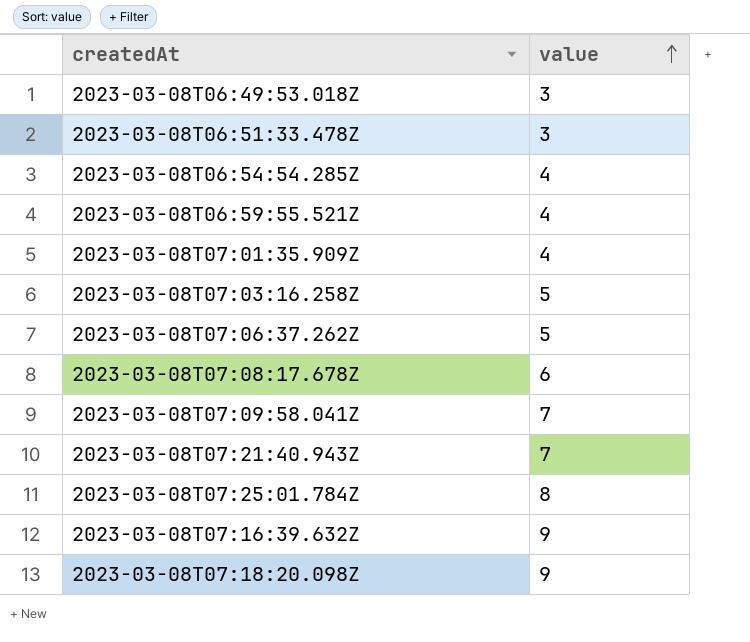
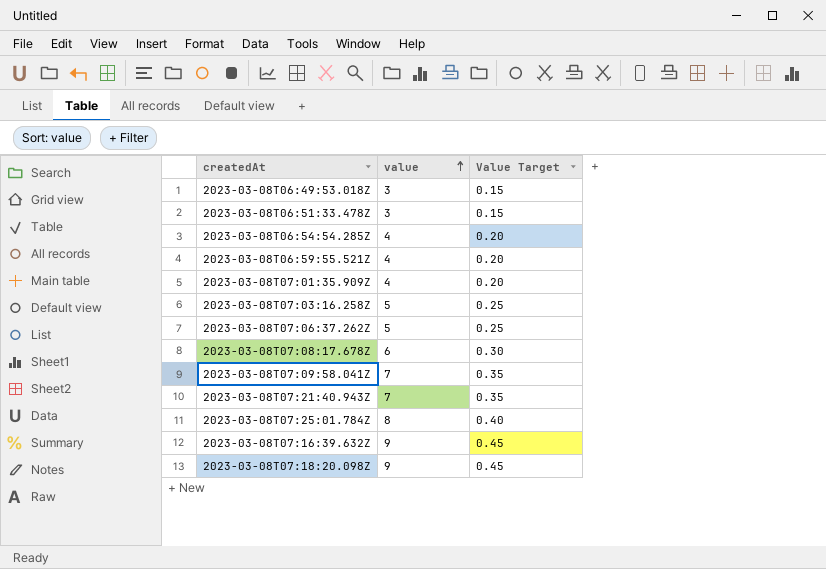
column Value Target | formula: none -> [value] * 0.05

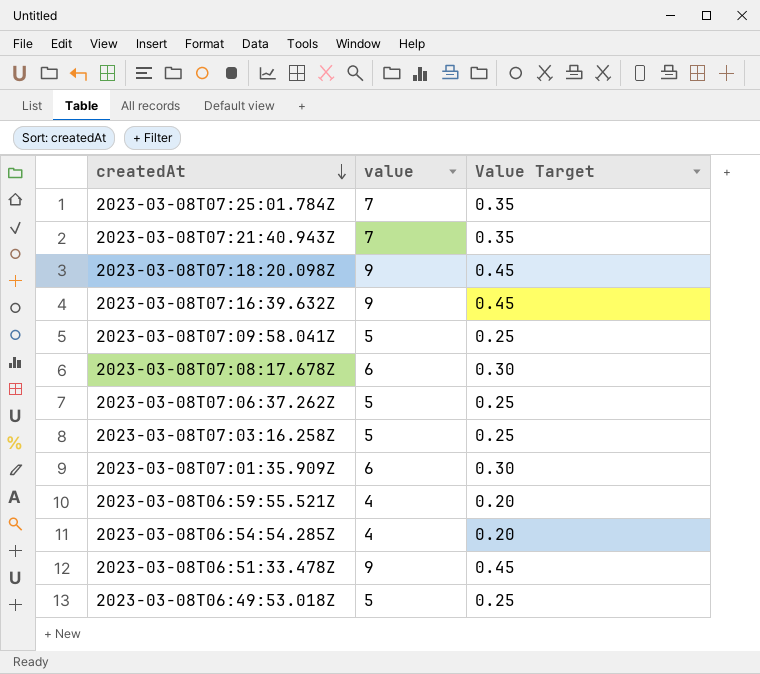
row order: value ascending -> createdAt descending
2023-03-08T07:25:01.784Z | value: 8 -> 7
2023-03-08T07:25:01.784Z | Value Target: 0.40 -> 0.35
2023-03-08T07:09:58.041Z | value: 7 -> 5
2023-03-08T07:09:58.041Z | Value Target: 0.35 -> 0.25
2023-03-08T07:01:35.909Z | value: 4 -> 6
2023-03-08T07:01:35.909Z | Value Target: 0.20 -> 0.30
2023-03-08T06:51:33.478Z | value: 3 -> 9
2023-03-08T06:51:33.478Z | Value Target: 0.15 -> 0.45
2023-03-08T06:49:53.018Z | value: 3 -> 5
2023-03-08T06:49:53.018Z | Value Target: 0.15 -> 0.25

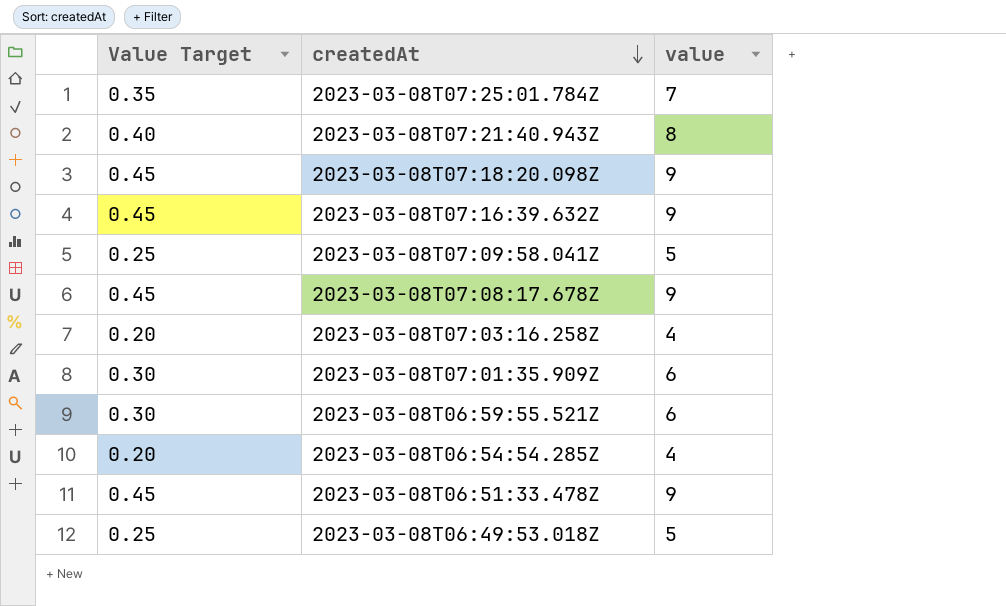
column Value Target | position: 3 -> 1
row 2023-03-08T07:06:37.262Z: 5 | 0.25 -> none
2023-03-08T07:21:40.943Z | Value Target: 0.35 -> 0.40
2023-03-08T07:21:40.943Z | value: 7 -> 8
2023-03-08T07:08:17.678Z | Value Target: 0.30 -> 0.45
2023-03-08T07:08:17.678Z | value: 6 -> 9
2023-03-08T07:03:16.258Z | Value Target: 0.25 -> 0.20
2023-03-08T07:03:16.258Z | value: 5 -> 4
2023-03-08T06:59:55.521Z | Value Target: 0.20 -> 0.30
2023-03-08T06:59:55.521Z | value: 4 -> 6

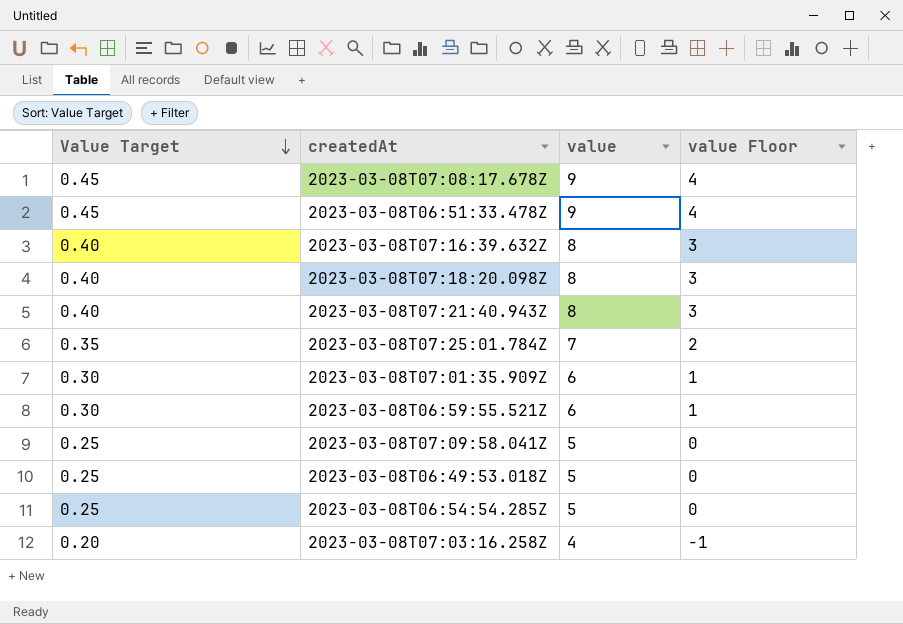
row order: createdAt descending -> Value Target descending
column value Floor | formula: none -> [value] - 5
2023-03-08T07:16:39.632Z | Value Target: 0.45 -> 0.40
2023-03-08T07:16:39.632Z | value: 9 -> 8
2023-03-08T07:18:20.098Z | Value Target: 0.45 -> 0.40
2023-03-08T07:18:20.098Z | value: 9 -> 8
2023-03-08T06:54:54.285Z | Value Target: 0.20 -> 0.25
2023-03-08T06:54:54.285Z | value: 4 -> 5

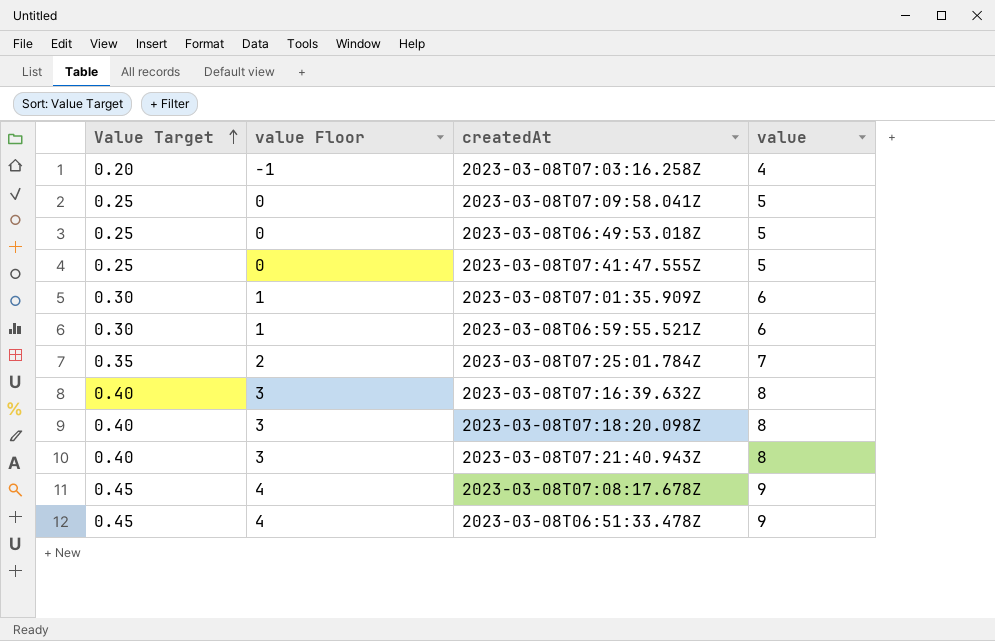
row order: Value Target descending -> Value Target ascending
column value Floor | position: 4 -> 2
row 2023-03-08T06:54:54.285Z: 0.25 | 5 | 0 -> none
row 2023-03-08T07:41:47.555Z: none -> 0.25 | 0 | 5

